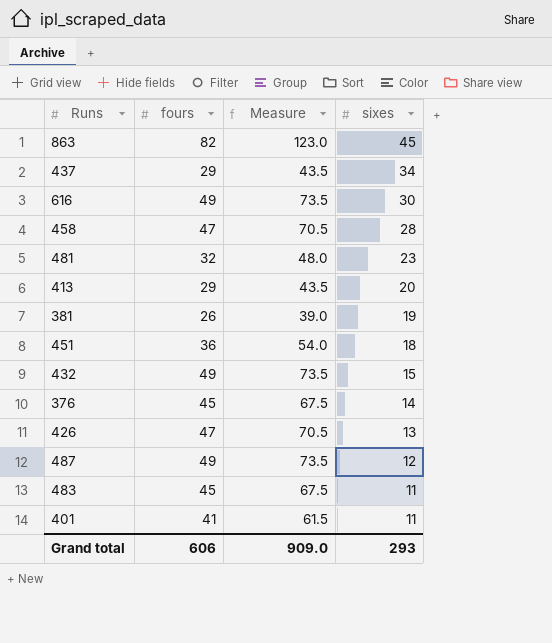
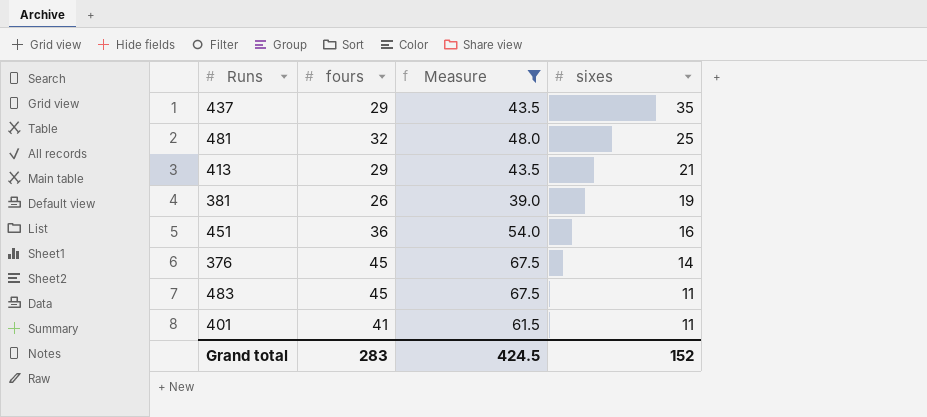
filter: none -> Measure <= 67.5
437 | sixes: 34 -> 35
481 | sixes: 23 -> 25
413 | sixes: 20 -> 21
451 | sixes: 18 -> 16
Grand total | fours: 606 -> 283
Grand total | Measure: 909.0 -> 424.5
Grand total | sixes: 293 -> 152

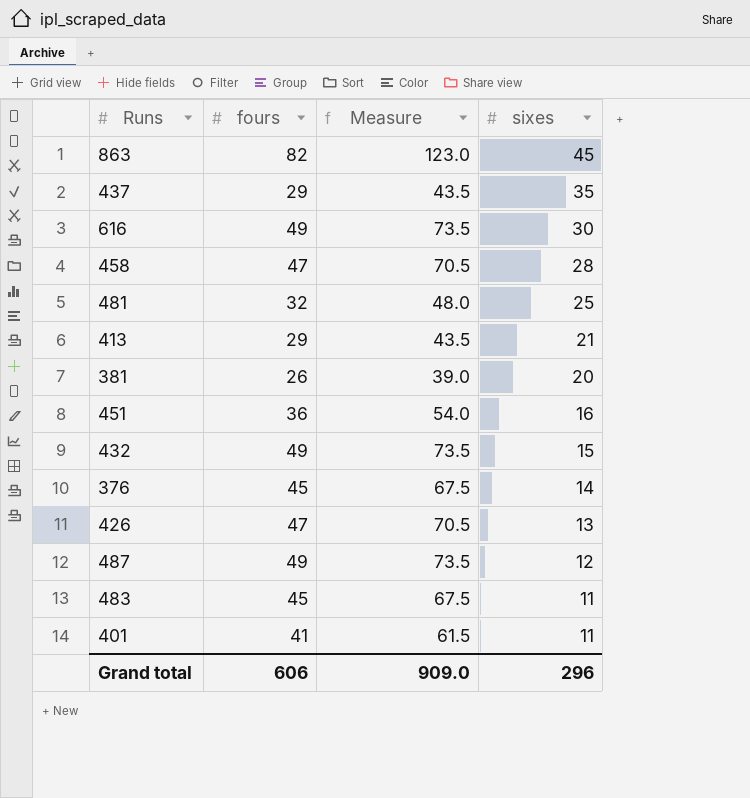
filter: Measure <= 67.5 -> none
381 | sixes: 19 -> 20
Grand total | fours: 283 -> 606
Grand total | Measure: 424.5 -> 909.0
Grand total | sixes: 152 -> 296

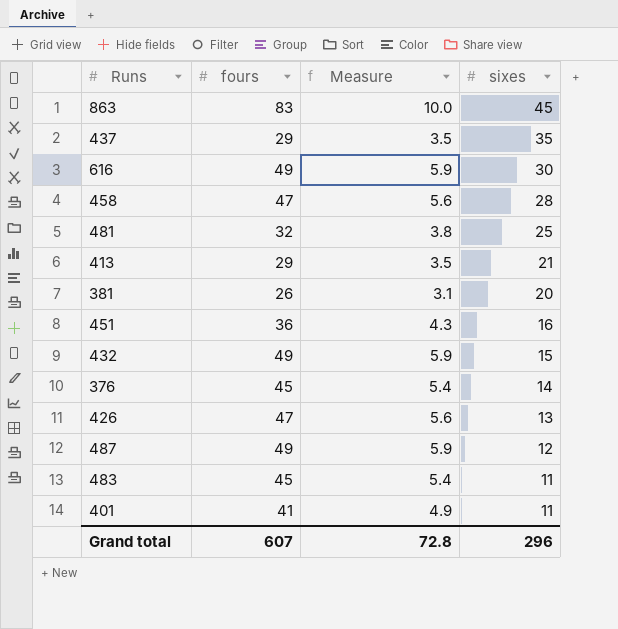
column Measure | formula: [fours] * 1.5 -> [fours] * 0.12
863 | fours: 82 -> 83
Grand total | fours: 606 -> 607
Grand total | Measure: 909.0 -> 72.8

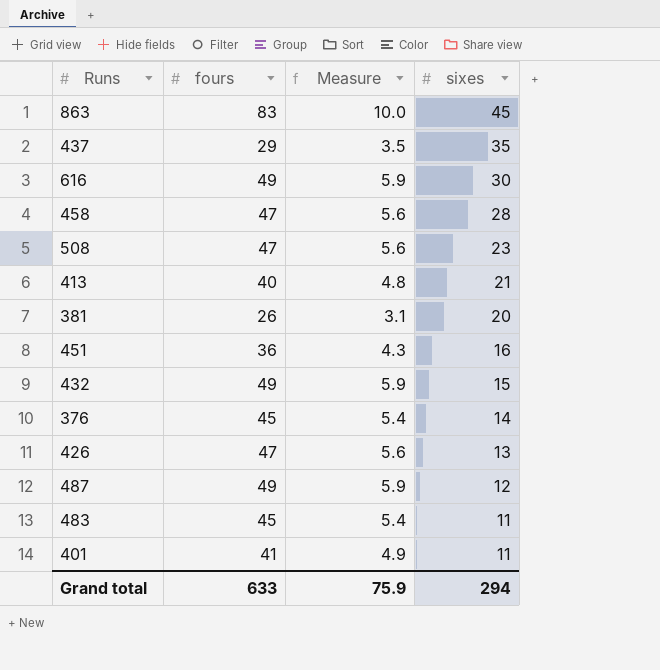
row 481: 32 | 3.8 | 25 -> none
row 508: none -> 47 | 5.6 | 23
413 | fours: 29 -> 40
413 | Measure: 3.5 -> 4.8
Grand total | fours: 607 -> 633
Grand total | Measure: 72.8 -> 75.9
Grand total | sixes: 296 -> 294

